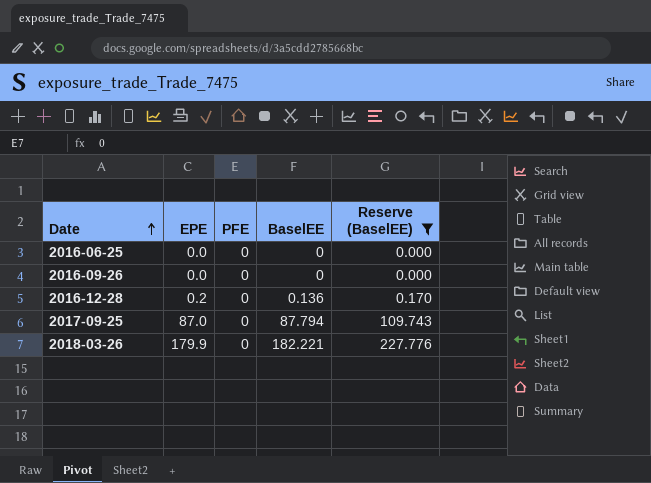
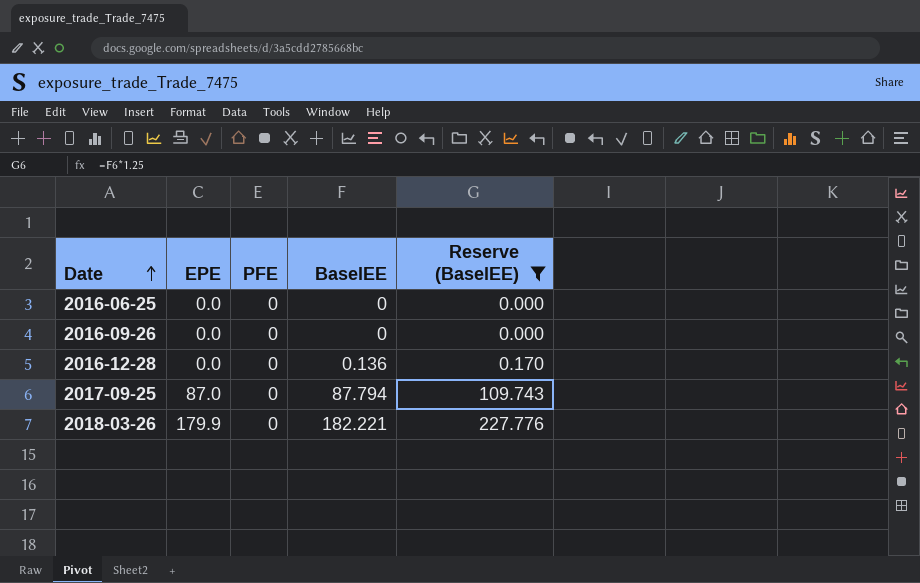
2016-12-28 | EPE: 0.2 -> 0.0

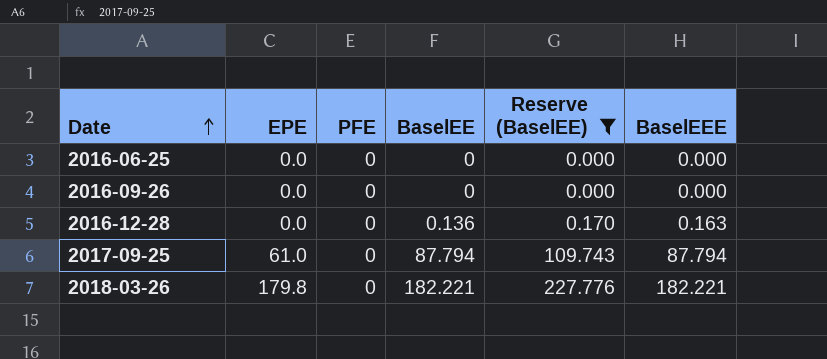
column BaselEEE | position: none -> 6
2017-09-25 | EPE: 87.0 -> 61.0
2018-03-26 | EPE: 179.9 -> 179.8

